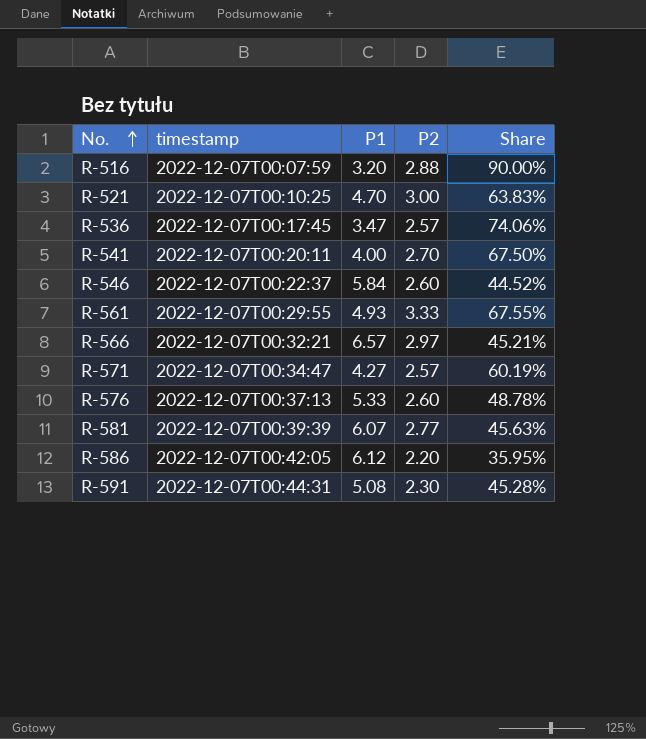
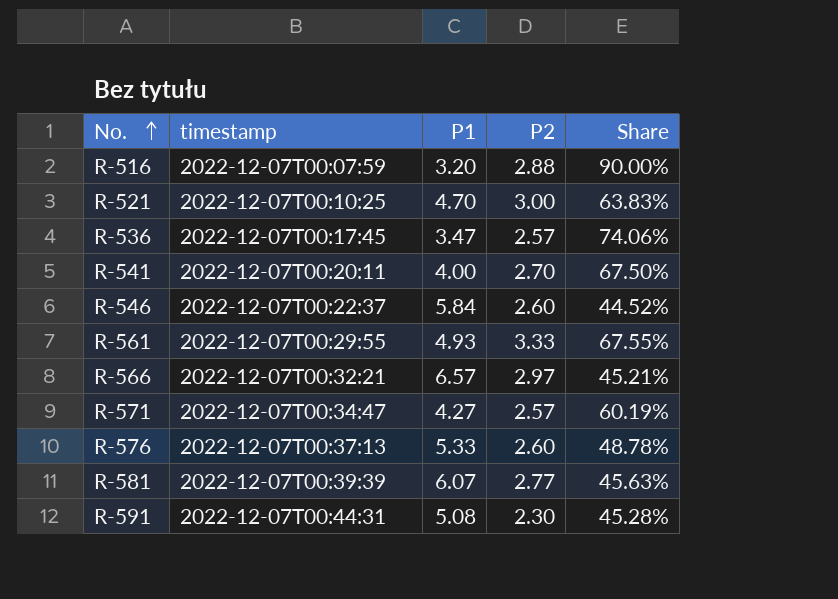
row R-586: 2022-12-07T00:42:05 | 6.12 | 2.20 | 35.95% -> none

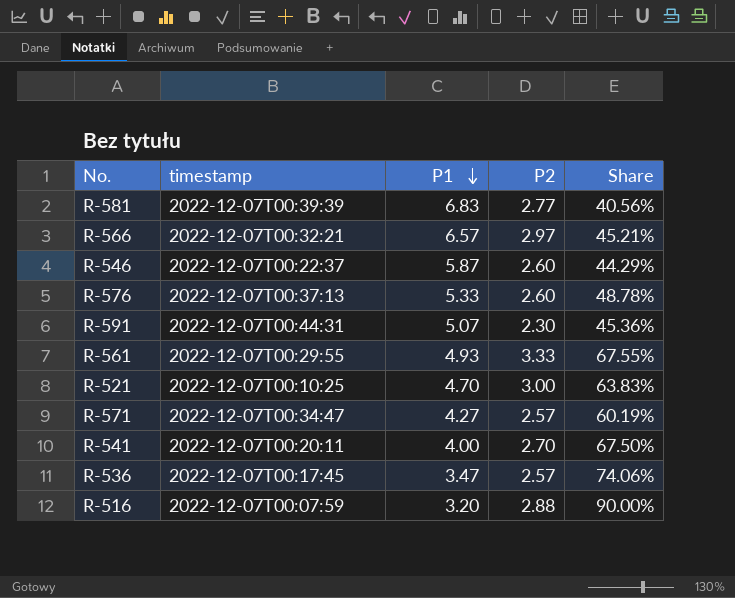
row order: No. ascending -> P1 descending
R-581 | P1: 6.07 -> 6.83
R-581 | Share: 45.63% -> 40.56%
R-546 | P1: 5.84 -> 5.87
R-546 | Share: 44.52% -> 44.29%
R-591 | P1: 5.08 -> 5.07
R-591 | Share: 45.28% -> 45.36%

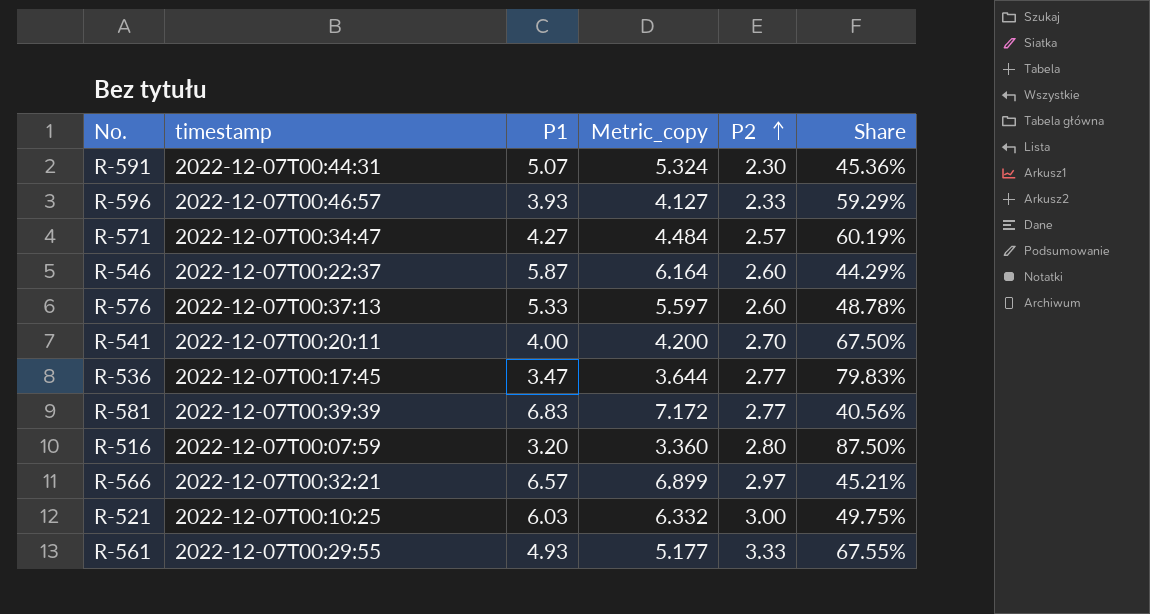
row order: P1 descending -> P2 ascending
column Metric_copy | formula: none -> [P1] * 1.05
row R-596: none -> 2022-12-07T00:46:57 | 3.93 | 4.127 | 2.33 | 59.29%
R-536 | P2: 2.57 -> 2.77
R-536 | Share: 74.06% -> 79.83%
R-516 | P2: 2.88 -> 2.80
R-516 | Share: 90.00% -> 87.50%
R-521 | P1: 4.70 -> 6.03
R-521 | Share: 63.83% -> 49.75%

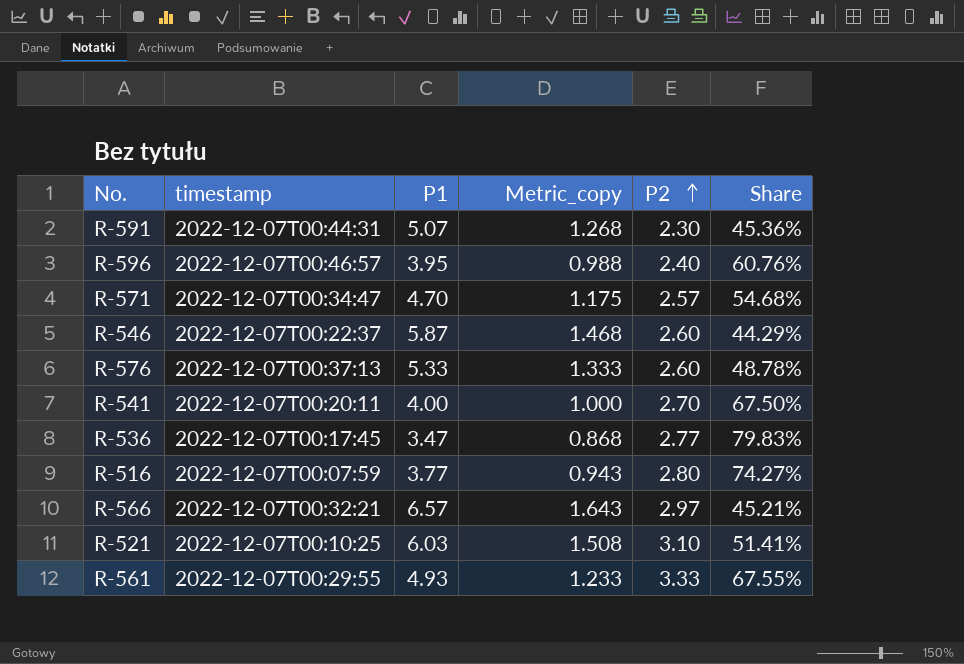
column Metric_copy | formula: [P1] * 1.05 -> [P1] * 0.25
row R-581: 2022-12-07T00:39:39 | 6.83 | 7.172 | 2.77 | 40.56% -> none
R-596 | P1: 3.93 -> 3.95
R-596 | P2: 2.33 -> 2.40
R-596 | Share: 59.29% -> 60.76%
R-571 | P1: 4.27 -> 4.70
R-571 | Share: 60.19% -> 54.68%
R-516 | P1: 3.20 -> 3.77
R-516 | Share: 87.50% -> 74.27%
R-521 | P2: 3.00 -> 3.10
R-521 | Share: 49.75% -> 51.41%

